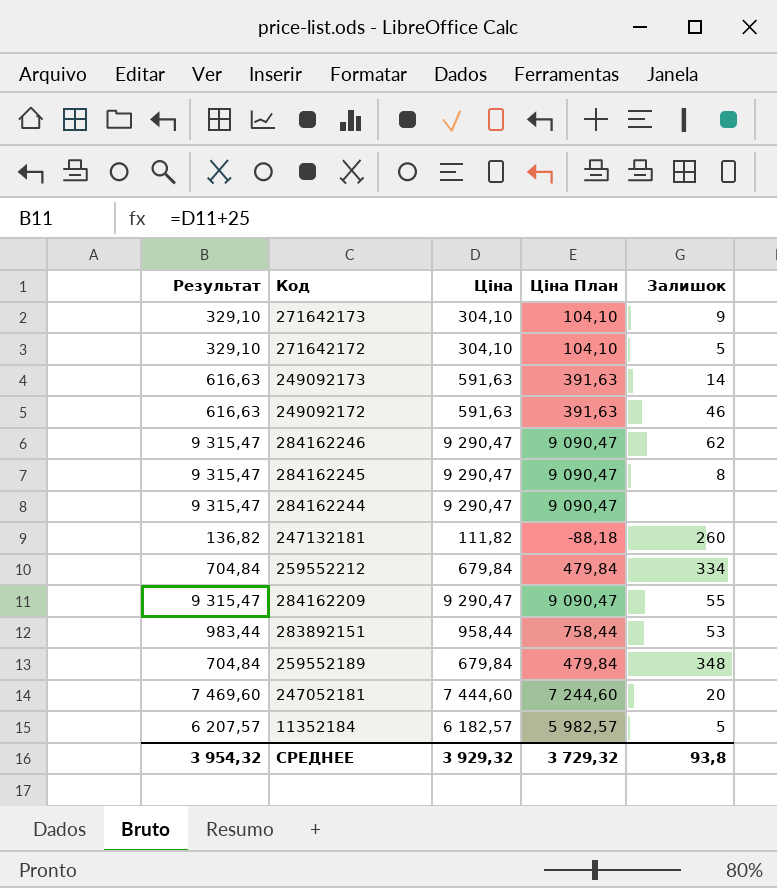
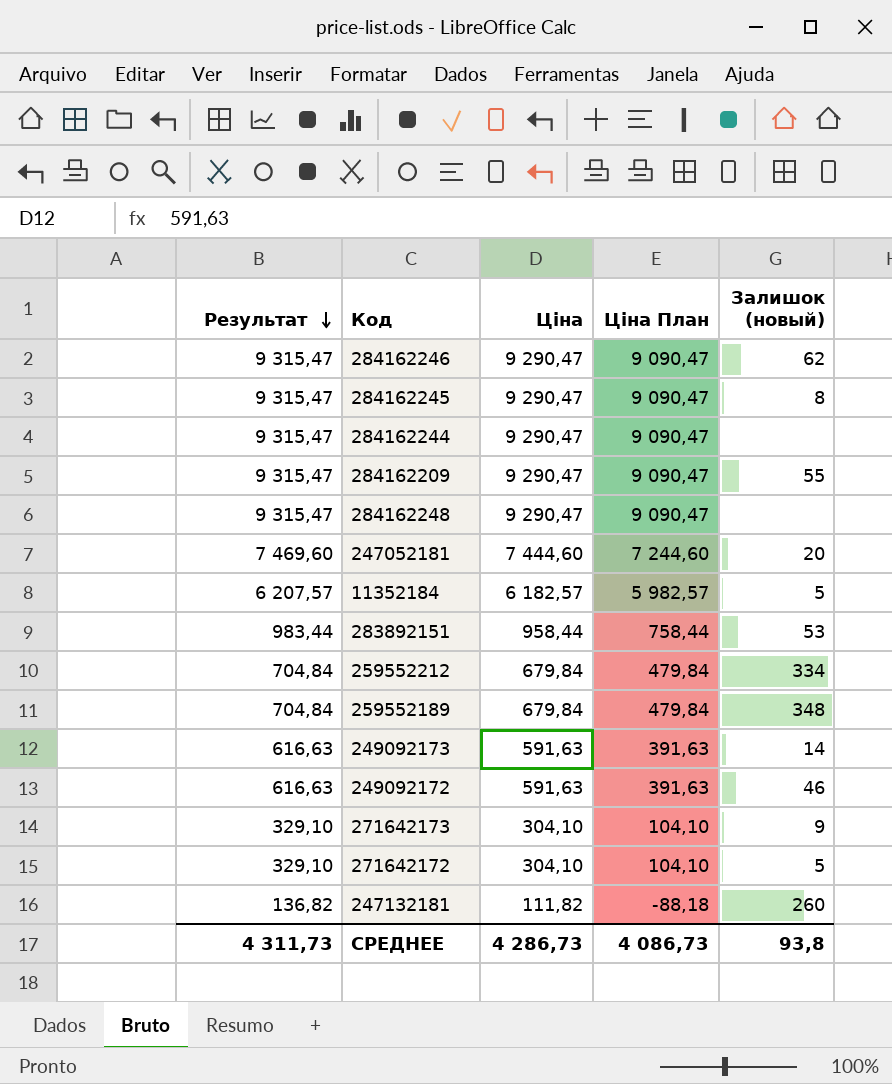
row order: none -> Результат descending
column name: Залишок -> Залишок (новый)
row 284162248: none -> 9 315,47 | 9 290,47 | 9 090,47 | none
СРЕДНЕЕ | Результат: 3 954,32 -> 4 311,73
СРЕДНЕЕ | Ціна: 3 929,32 -> 4 286,73
СРЕДНЕЕ | Ціна План: 3 729,32 -> 4 086,73

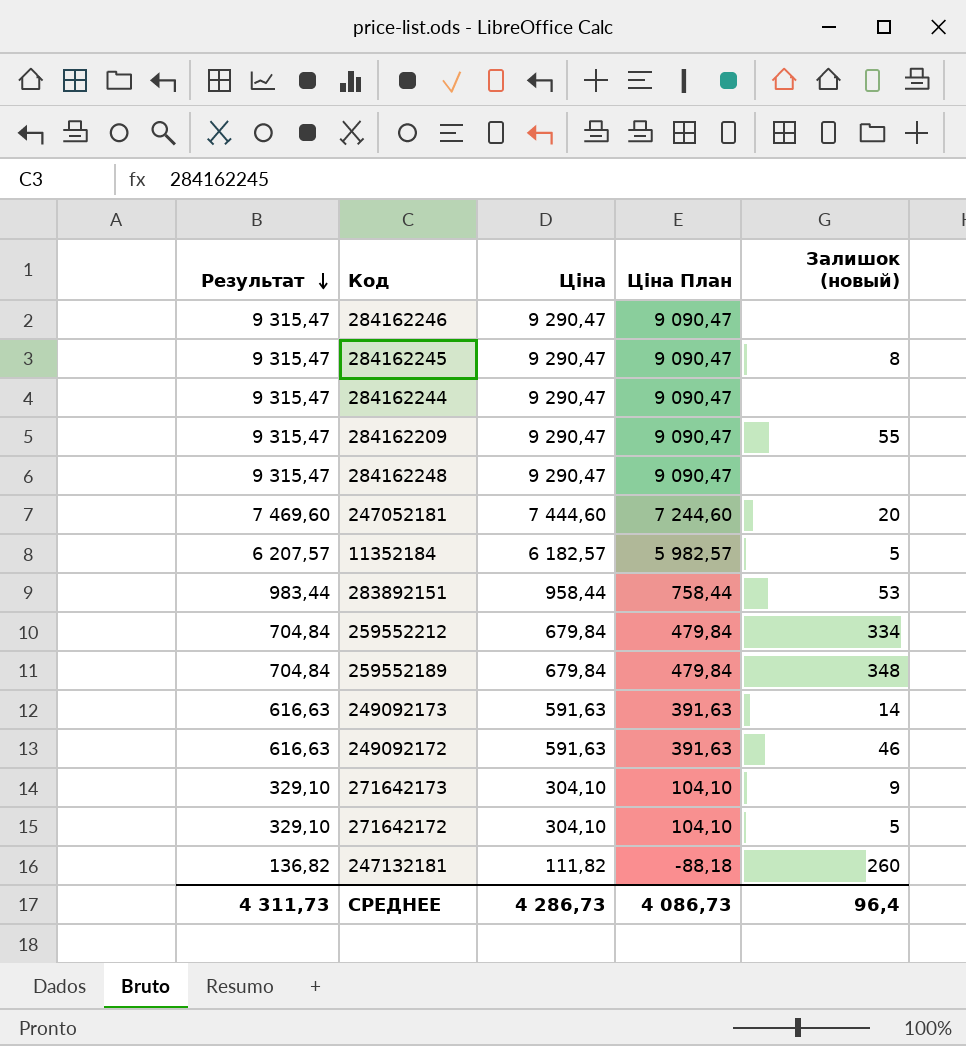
284162246 | Залишок (новый): 62 -> none
СРЕДНЕЕ | Залишок (новый): 93,8 -> 96,4

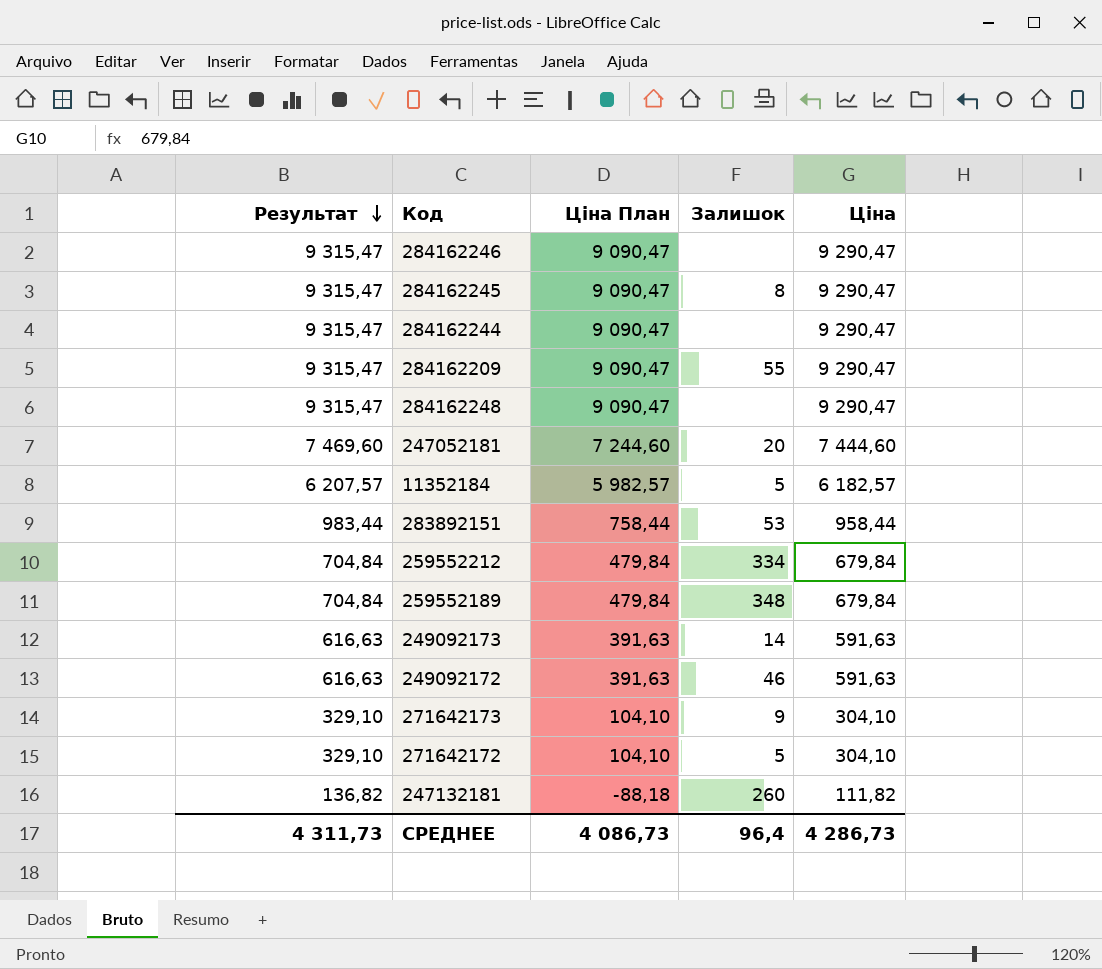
column name: Залишок (новый) -> Залишок
column Ціна | position: 3 -> 5

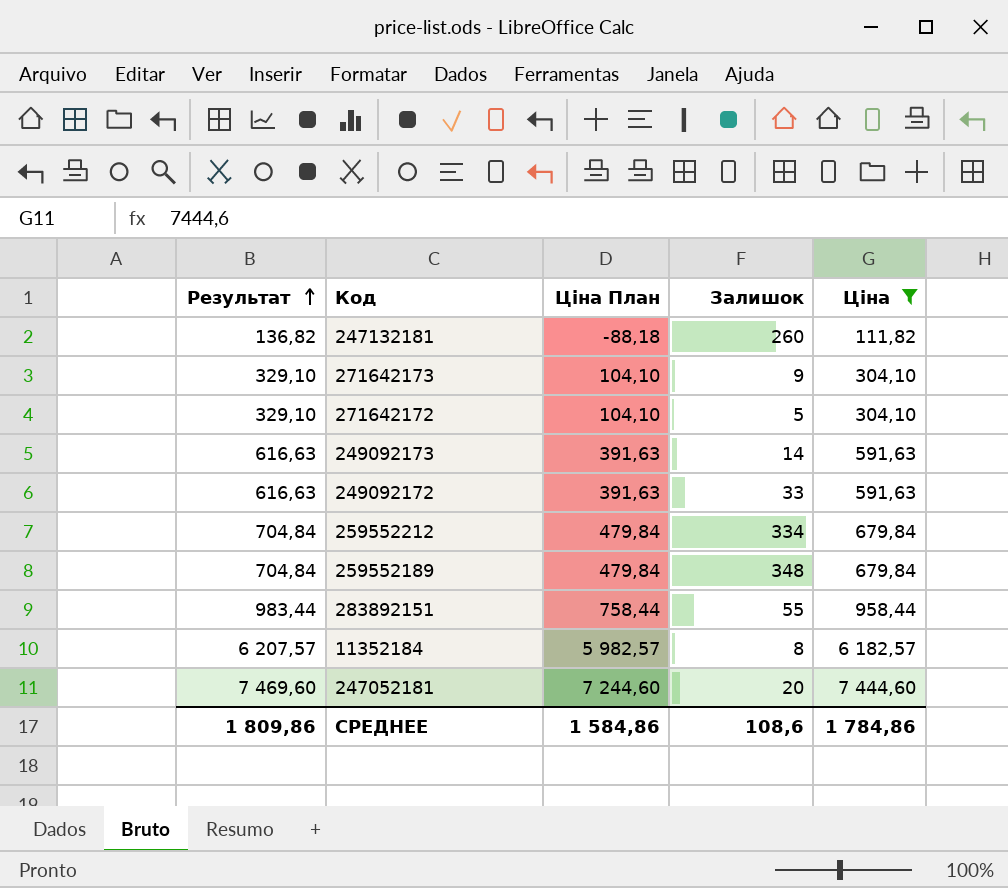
filter: none -> Ціна != 9 290,47
row order: Результат descending -> Результат ascending
249092172 | Залишок: 46 -> 33
283892151 | Залишок: 53 -> 55
11352184 | Залишок: 5 -> 8
СРЕДНЕЕ | Результат: 4 311,73 -> 1 809,86
СРЕДНЕЕ | Ціна План: 4 086,73 -> 1 584,86
СРЕДНЕЕ | Залишок: 96,4 -> 108,6
СРЕДНЕЕ | Ціна: 4 286,73 -> 1 784,86

